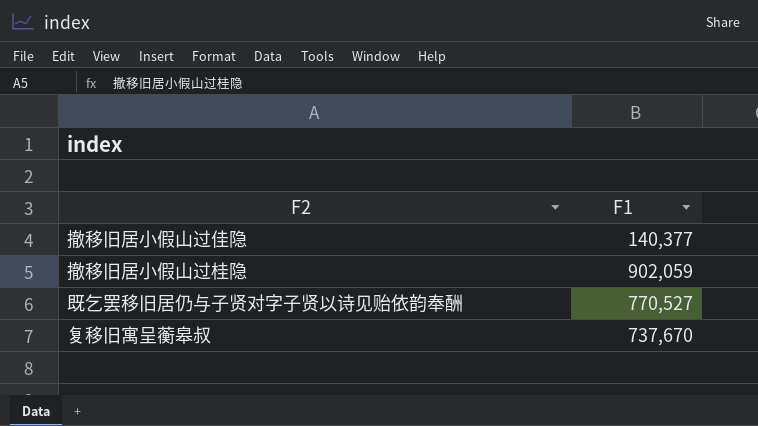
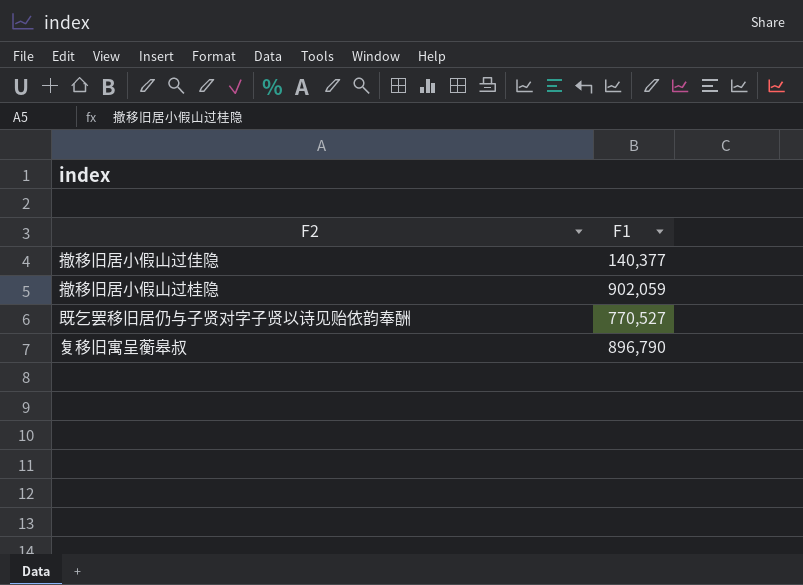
复移旧寓呈蘅皋叔 | F1: 737,670 -> 896,790

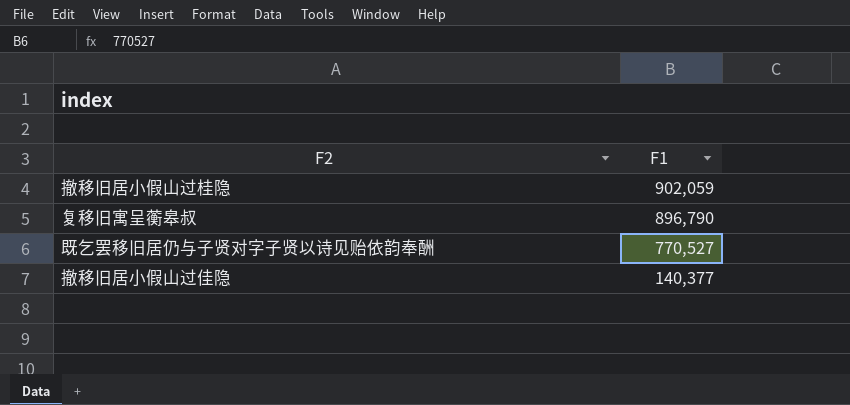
row order: none -> F1 descending

